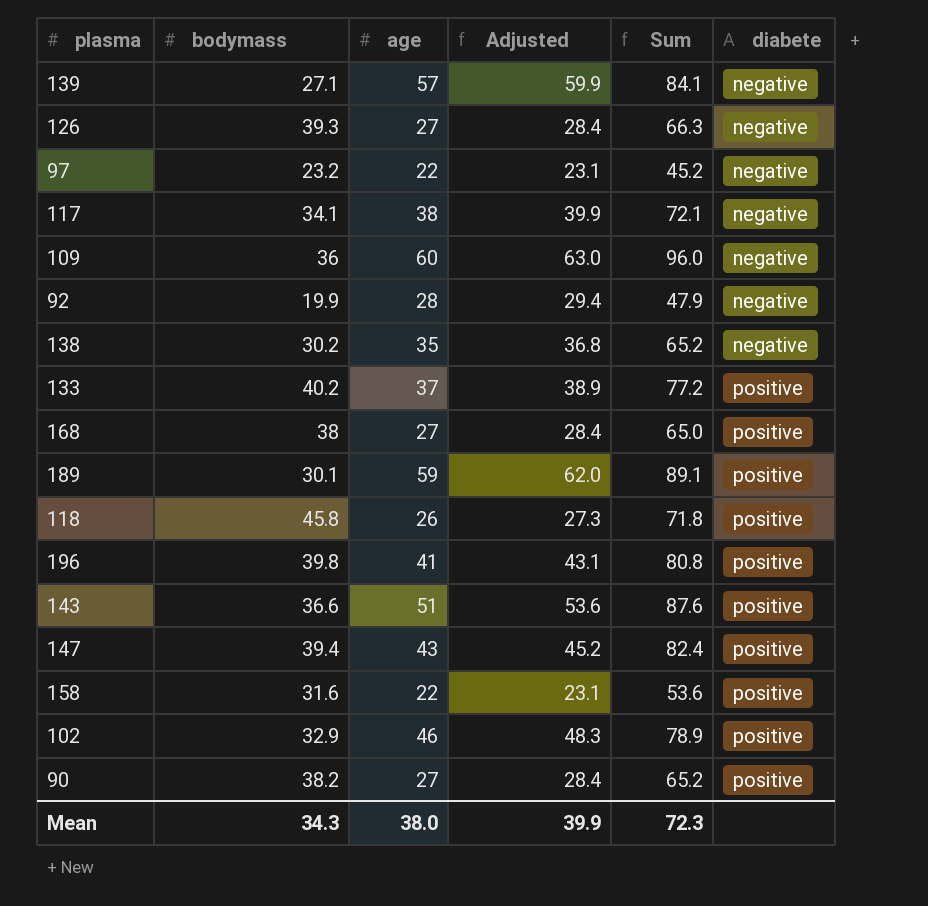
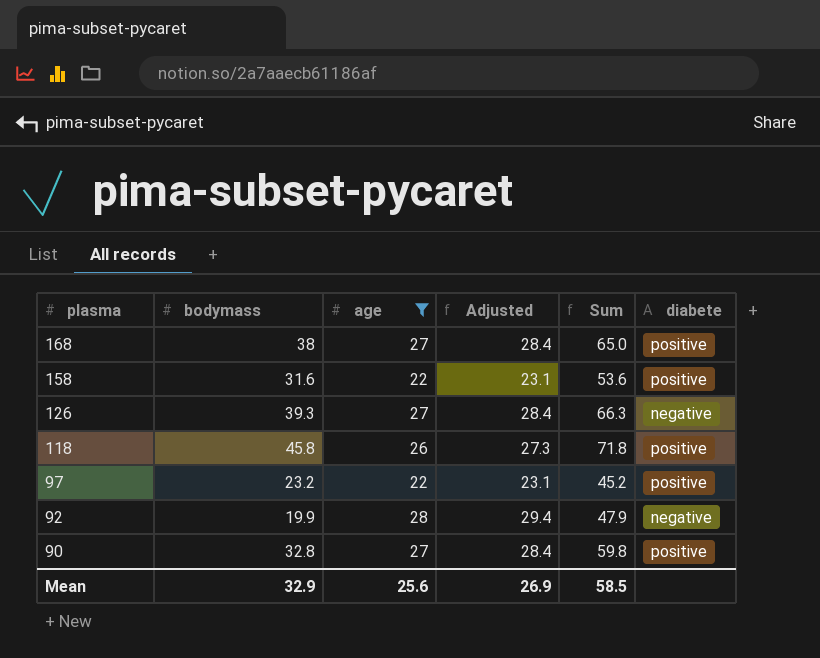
filter: none -> age <= 28
row order: diabete ascending -> plasma descending
97 | diabete: negative -> positive
90 | bodymass: 38.2 -> 32.8
90 | Sum: 65.2 -> 59.8
Mean | bodymass: 34.3 -> 32.9
Mean | age: 38.0 -> 25.6
Mean | Adjusted: 39.9 -> 26.9
Mean | Sum: 72.3 -> 58.5

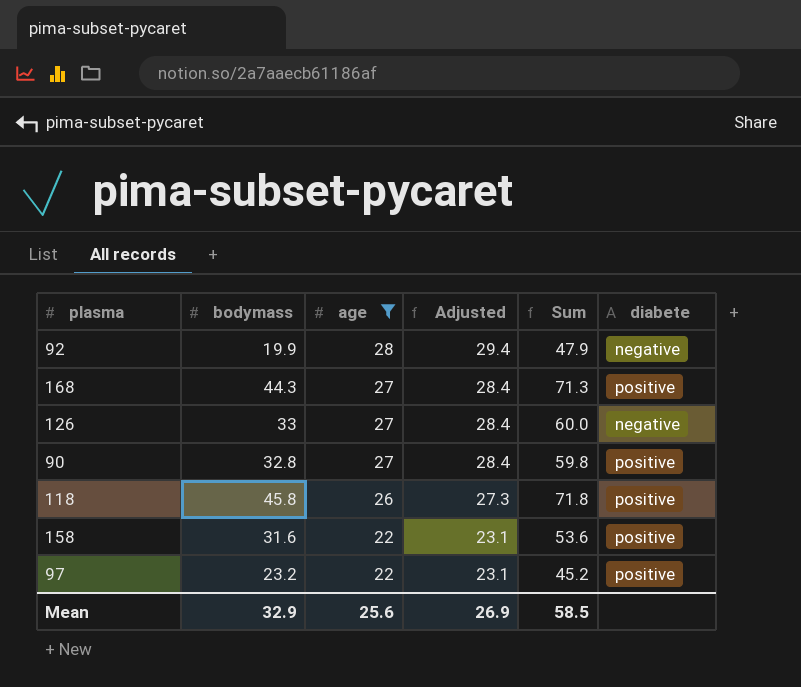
row order: plasma descending -> age descending
168 | bodymass: 38 -> 44.3
168 | Sum: 65.0 -> 71.3
126 | bodymass: 39.3 -> 33
126 | Sum: 66.3 -> 60.0

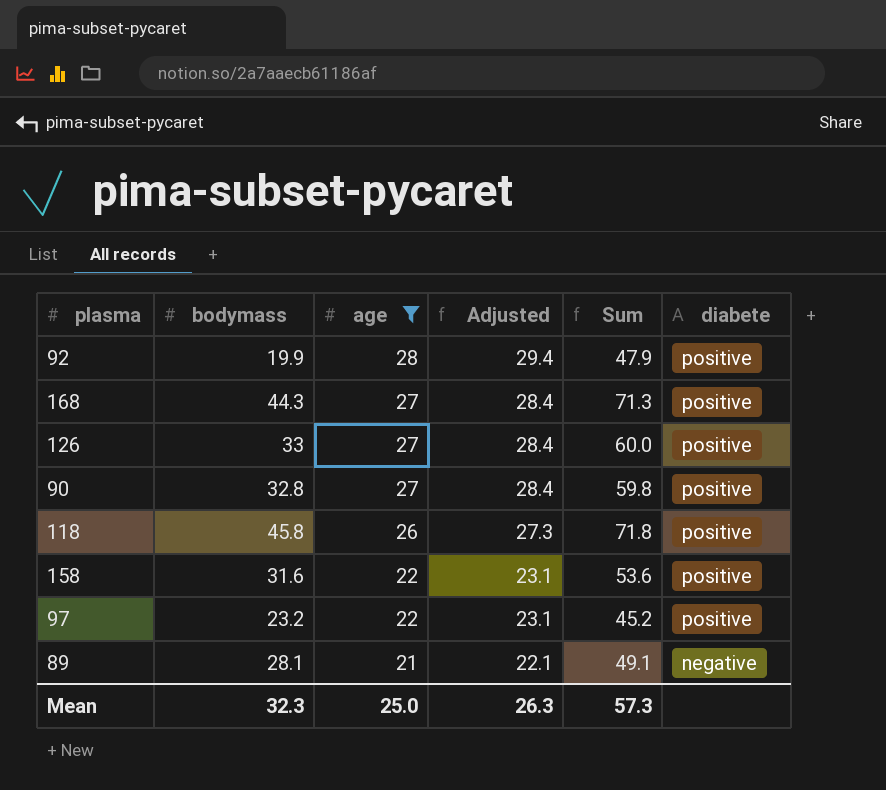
92 | diabete: negative -> positive
126 | diabete: negative -> positive
row 89: none -> 28.1 | 21 | 22.1 | 49.1 | negative
Mean | bodymass: 32.9 -> 32.3
Mean | age: 25.6 -> 25.0
Mean | Adjusted: 26.9 -> 26.3
Mean | Sum: 58.5 -> 57.3

